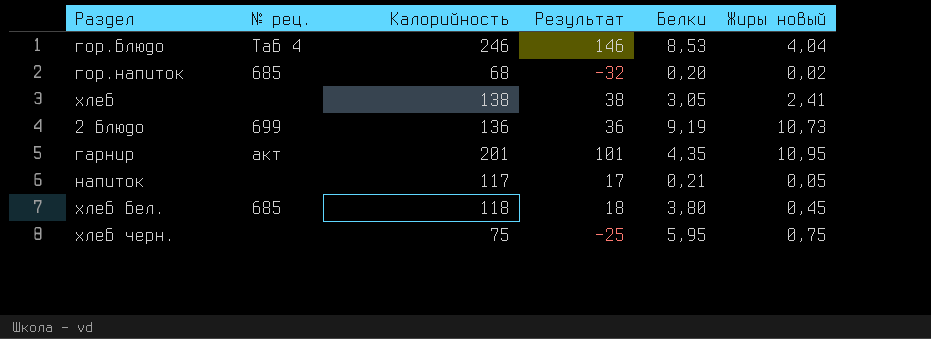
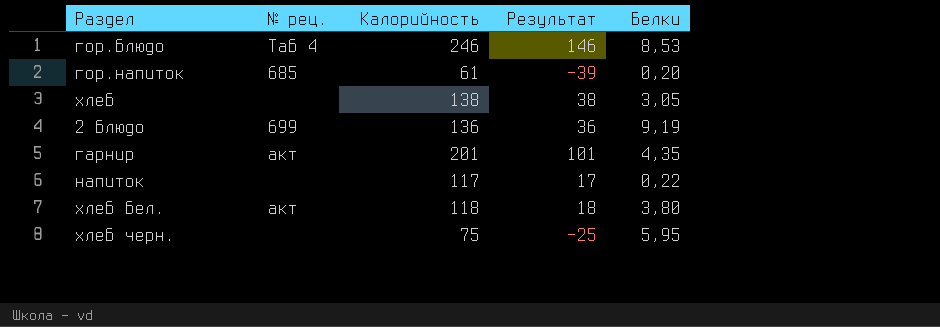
column Жиры новый | position: 6 -> none
гор.напиток | Калорийность: 68 -> 61
гор.напиток | Результат: -32 -> -39
напиток | Белки: 0,21 -> 0,22
хлеб бел. | № рец.: 685 -> акт

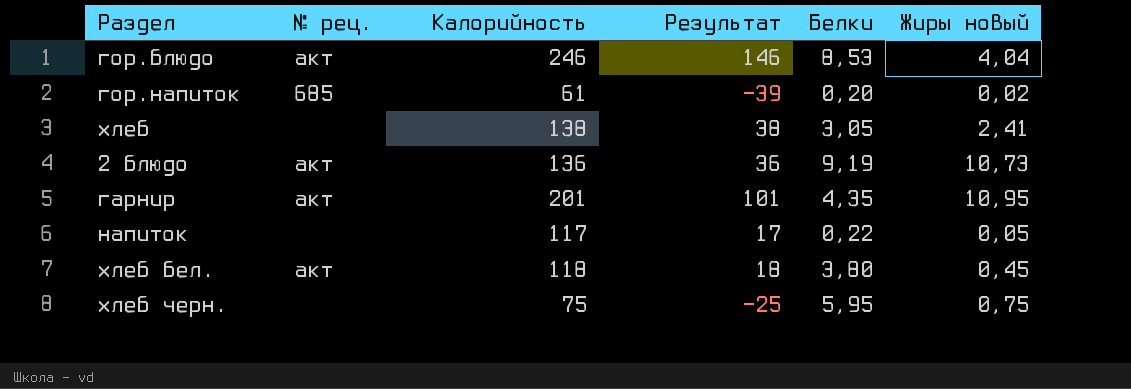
column Жиры новый | position: none -> 6
гор.блюдо | № рец.: Таб 4 -> акт
2 блюдо | № рец.: 699 -> акт

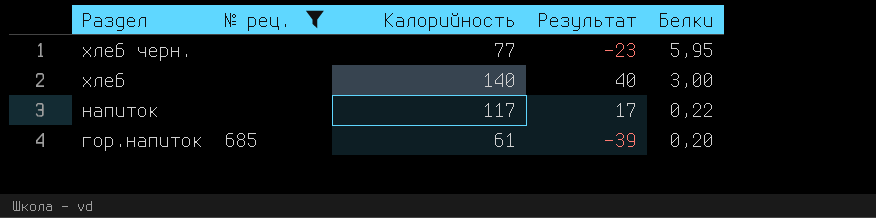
filter: none -> № рец. != акт
row order: none -> Раздел descending
column Жиры новый | position: 6 -> none
хлеб черн. | Калорийность: 75 -> 77
хлеб черн. | Результат: -25 -> -23
хлеб | Калорийность: 138 -> 140
хлеб | Результат: 38 -> 40
хлеб | Белки: 3,05 -> 3,00

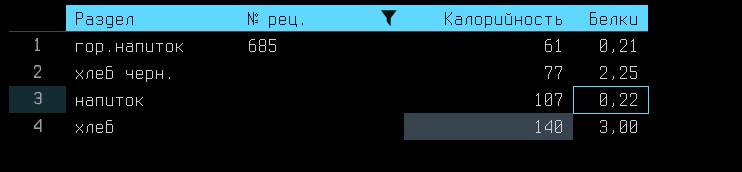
row order: Раздел descending -> Калорийность ascending
column Результат | formula: [Калорийность] - 100 -> none
гор.напиток | Белки: 0,20 -> 0,21
хлеб черн. | Белки: 5,95 -> 2,25
напиток | Калорийность: 117 -> 107

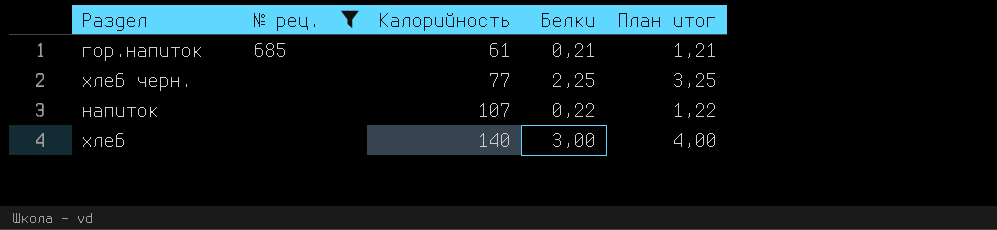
column План итог | formula: none -> [Белки] + 1

